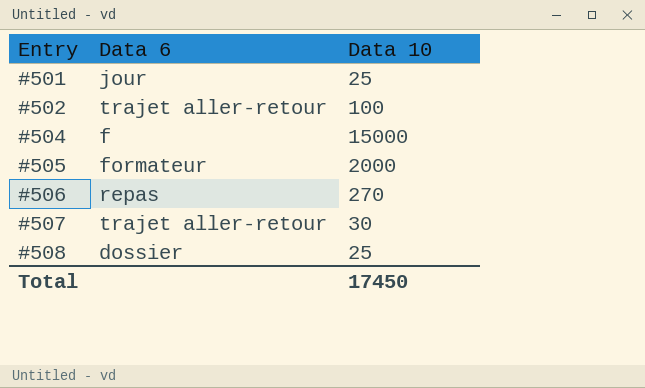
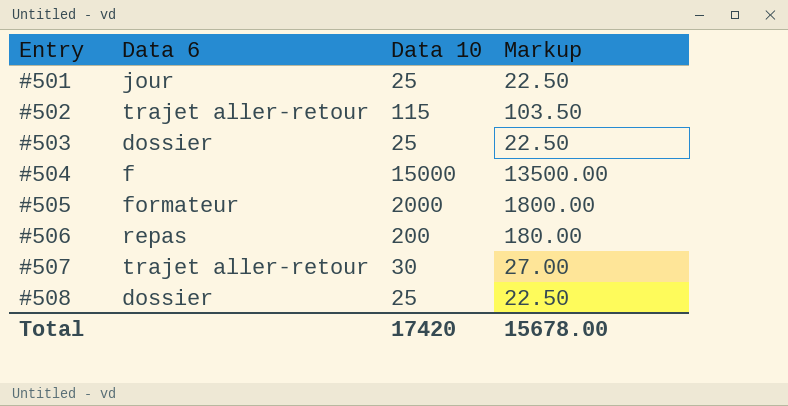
column Markup | formula: none -> [Data 10] * 0.9
#502 | Data 10: 100 -> 115
row #503: none -> dossier | 25 | 22.50
#506 | Data 10: 270 -> 200
Total | Data 10: 17450 -> 17420

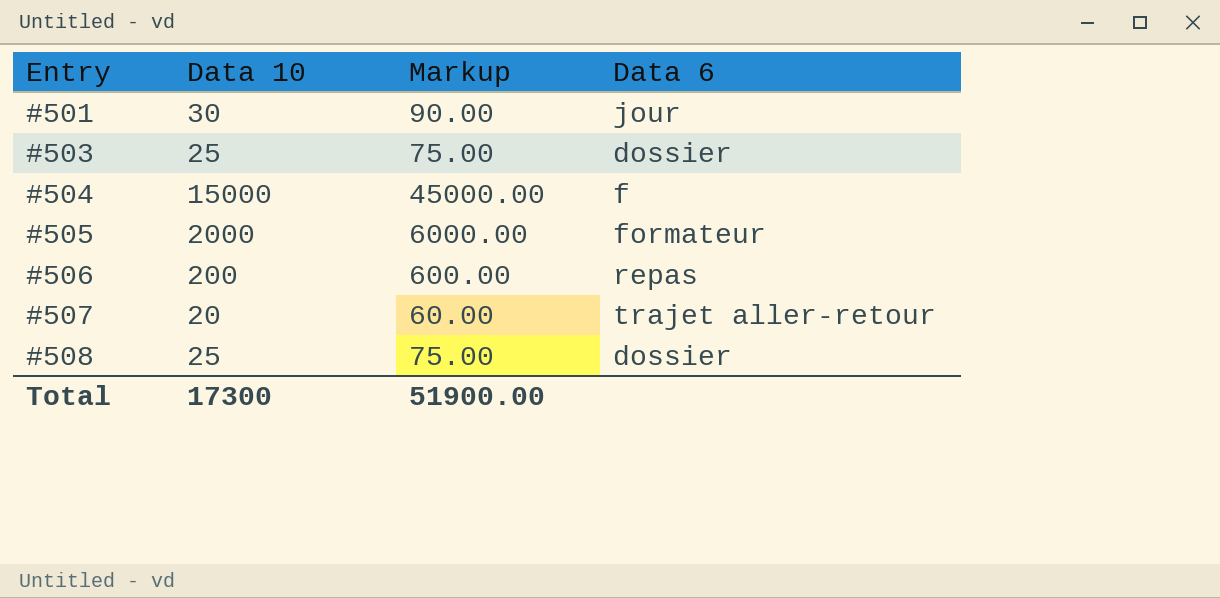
column Markup | formula: [Data 10] * 0.9 -> [Data 10] * 3
column Data 6 | position: 2 -> 4
row #502: trajet aller-retour | 115 | 103.50 -> none
#501 | Data 10: 25 -> 30
#507 | Data 10: 30 -> 20
Total | Data 10: 17420 -> 17300
Total | Markup: 15678.00 -> 51900.00

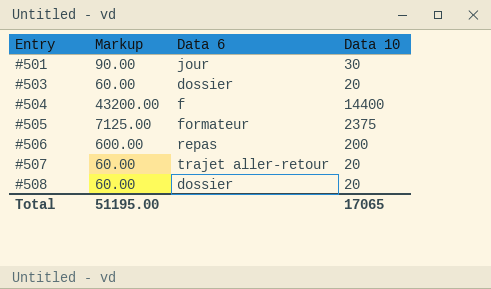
column Data 10 | position: 2 -> 4
#503 | Markup: 75.00 -> 60.00
#503 | Data 10: 25 -> 20
#504 | Markup: 45000.00 -> 43200.00
#504 | Data 10: 15000 -> 14400
#505 | Markup: 6000.00 -> 7125.00
#505 | Data 10: 2000 -> 2375
#508 | Markup: 75.00 -> 60.00
#508 | Data 10: 25 -> 20
Total | Markup: 51900.00 -> 51195.00
Total | Data 10: 17300 -> 17065

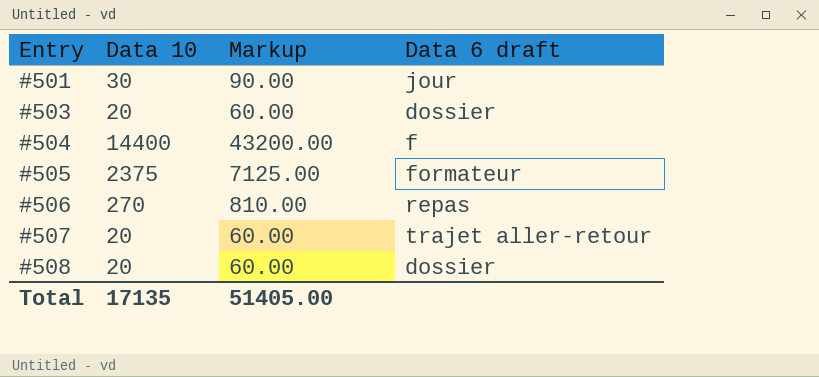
column Data 10 | position: 4 -> 2
column name: Data 6 -> Data 6 draft
#506 | Data 10: 200 -> 270
#506 | Markup: 600.00 -> 810.00
Total | Data 10: 17065 -> 17135
Total | Markup: 51195.00 -> 51405.00

